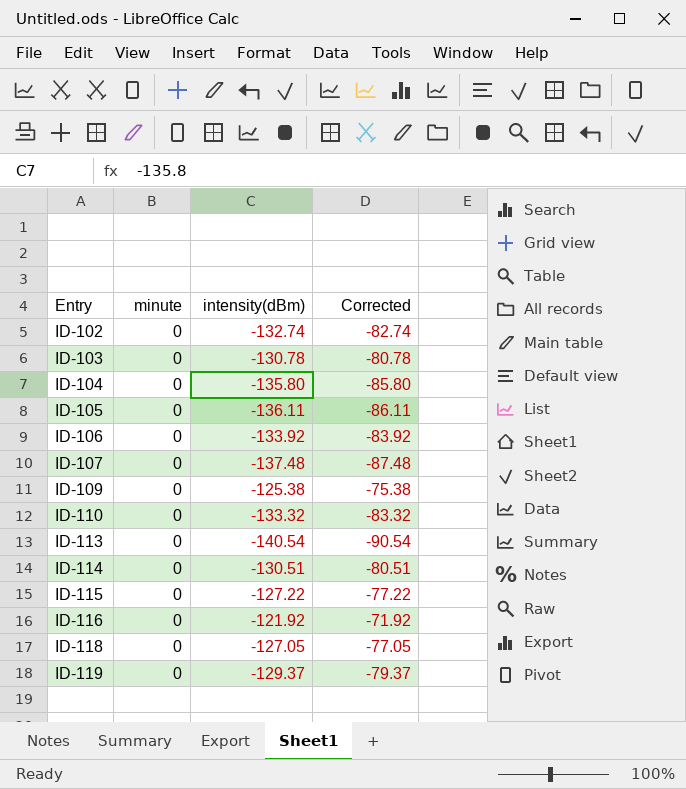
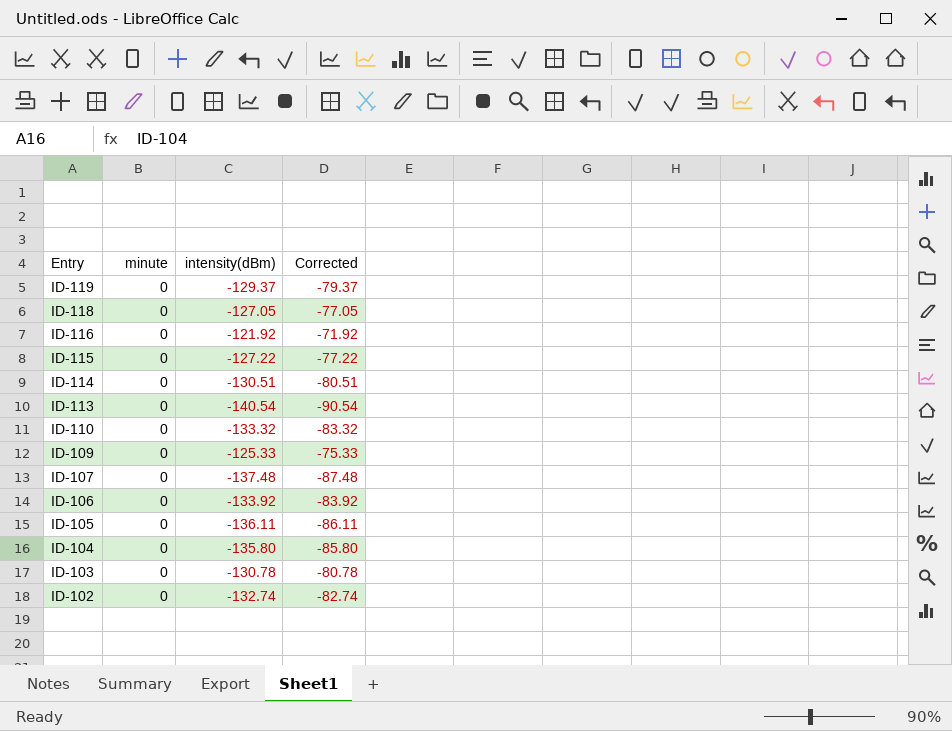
row order: Entry ascending -> Entry descending
ID-109 | intensity(dBm): -125.38 -> -125.33
ID-109 | Corrected: -75.38 -> -75.33

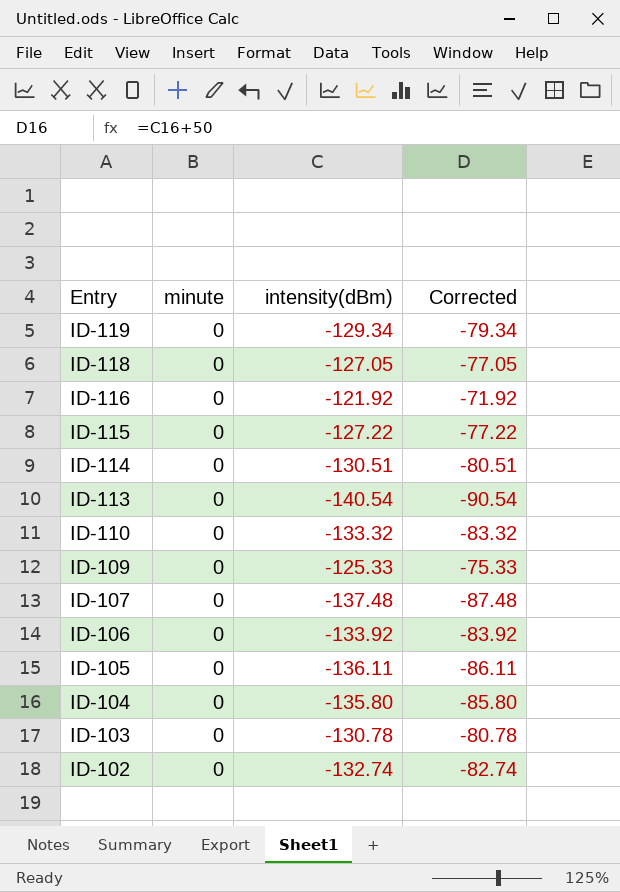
ID-119 | intensity(dBm): -129.37 -> -129.34
ID-119 | Corrected: -79.37 -> -79.34

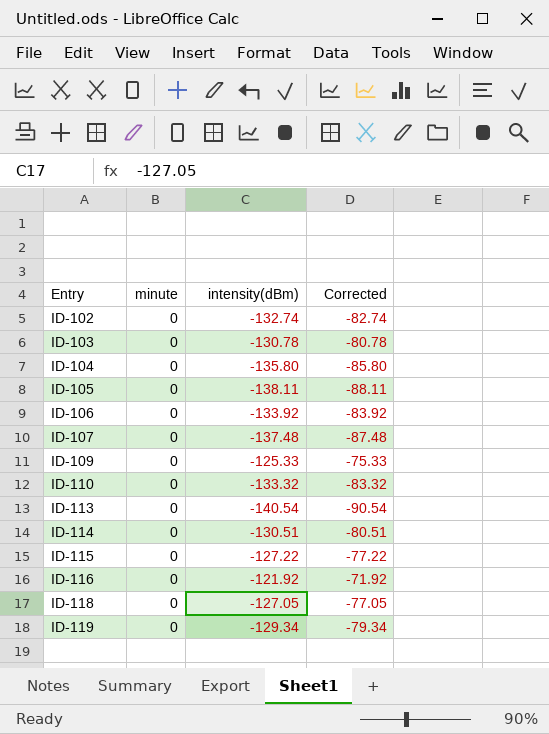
row order: Entry descending -> Entry ascending
ID-105 | intensity(dBm): -136.11 -> -138.11
ID-105 | Corrected: -86.11 -> -88.11

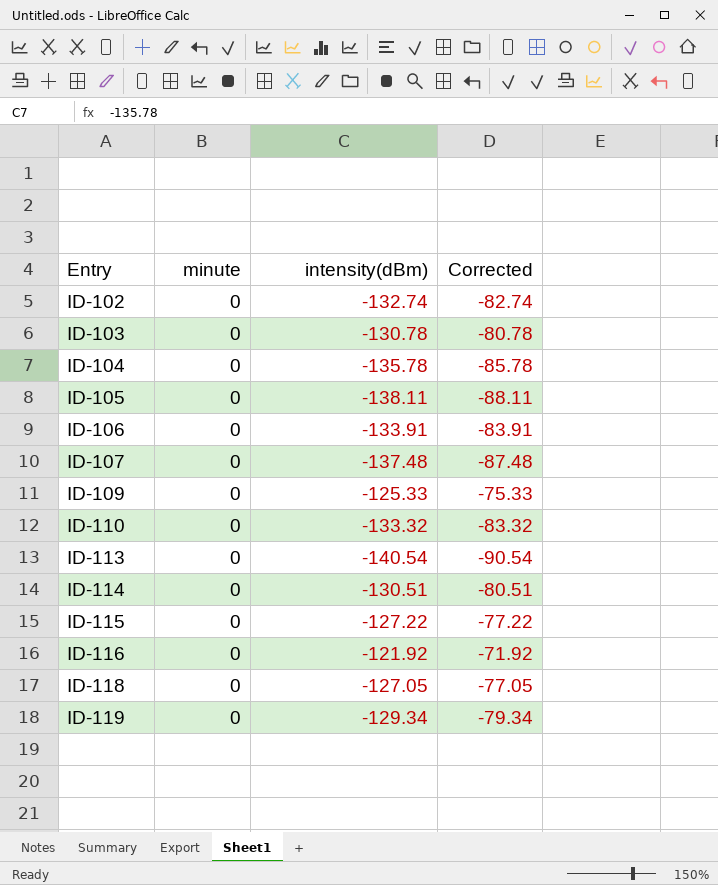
ID-104 | intensity(dBm): -135.80 -> -135.78
ID-104 | Corrected: -85.80 -> -85.78
ID-106 | intensity(dBm): -133.92 -> -133.91
ID-106 | Corrected: -83.92 -> -83.91

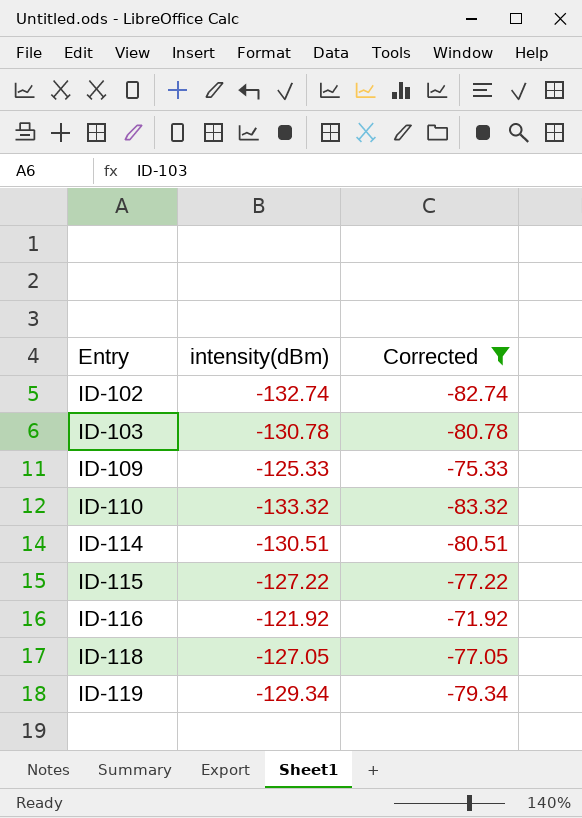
filter: none -> Corrected >= -83.32
column minute | position: 2 -> none

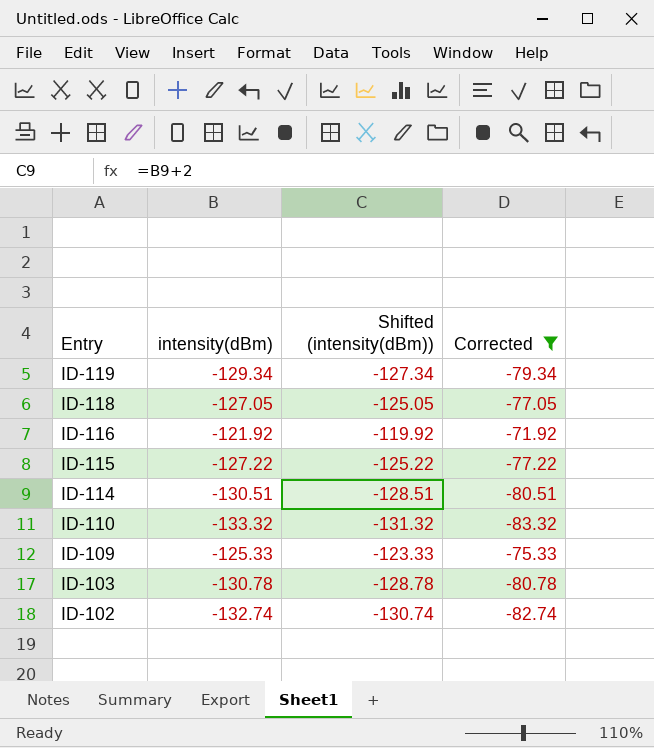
row order: Entry ascending -> Entry descending
column Shifted (intensity(dBm)) | formula: none -> [intensity(dBm)] + 2

